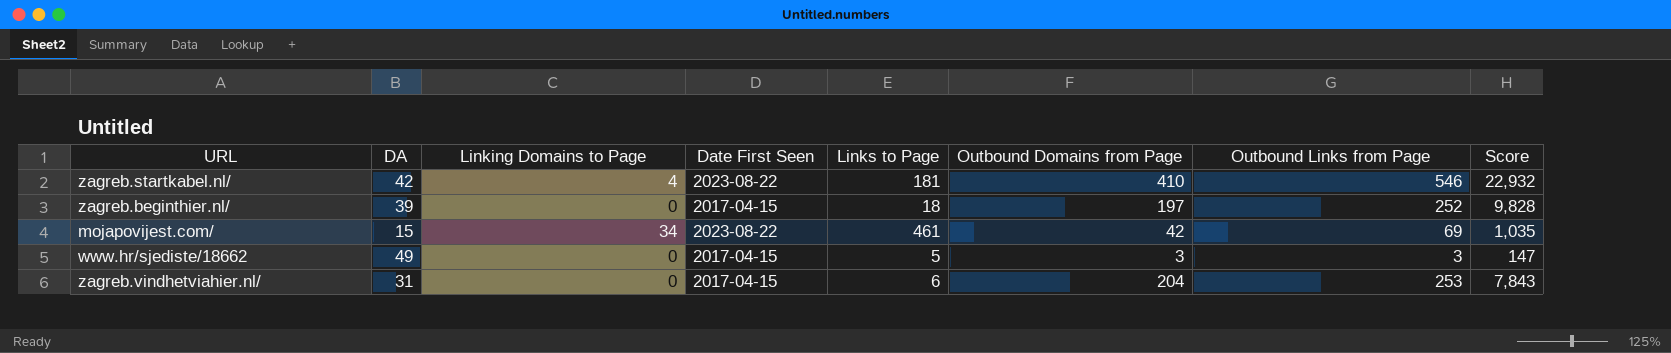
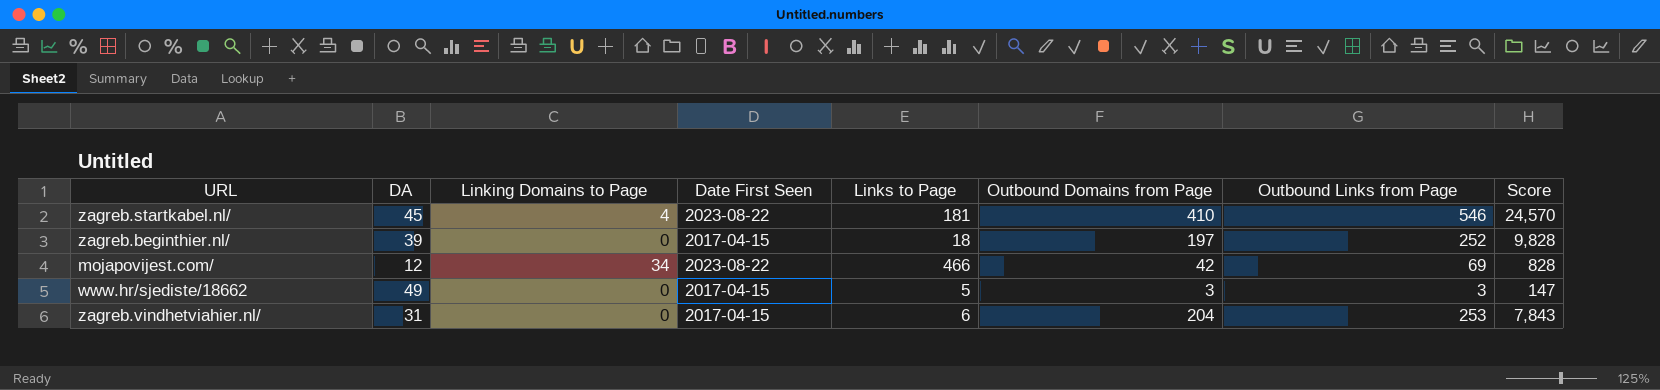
zagreb.startkabel.nl/ | DA: 42 -> 45
zagreb.startkabel.nl/ | Score: 22,932 -> 24,570
mojapovijest.com/ | DA: 15 -> 12
mojapovijest.com/ | Links to Page: 461 -> 466
mojapovijest.com/ | Score: 1,035 -> 828

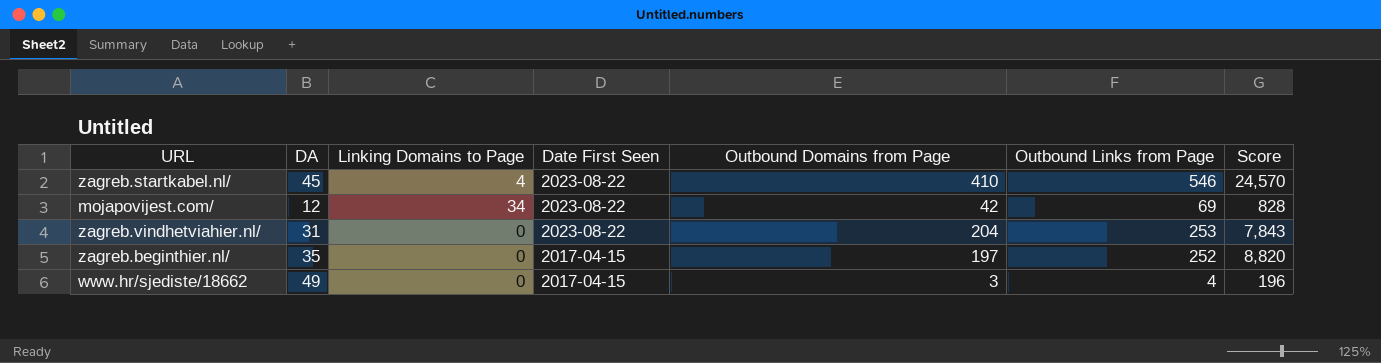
row order: none -> Date First Seen descending
column Links to Page | position: 5 -> none
zagreb.vindhetviahier.nl/ | Date First Seen: 2017-04-15 -> 2023-08-22
zagreb.beginthier.nl/ | DA: 39 -> 35
zagreb.beginthier.nl/ | Score: 9,828 -> 8,820
www.hr/sjediste/18662 | Outbound Links from Page: 3 -> 4
www.hr/sjediste/18662 | Score: 147 -> 196

